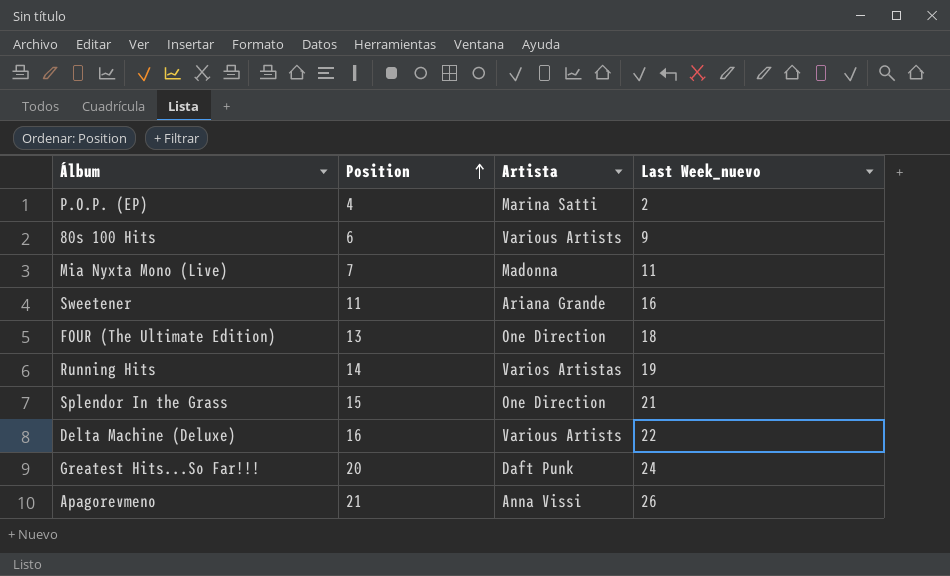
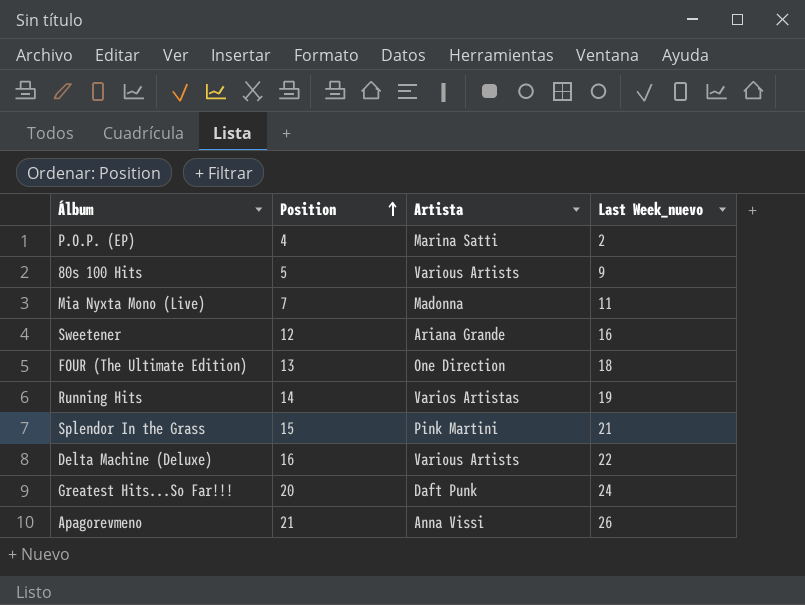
80s 100 Hits | Position: 6 -> 5
Sweetener | Position: 11 -> 12
Splendor In the Grass | Artista: One Direction -> Pink Martini

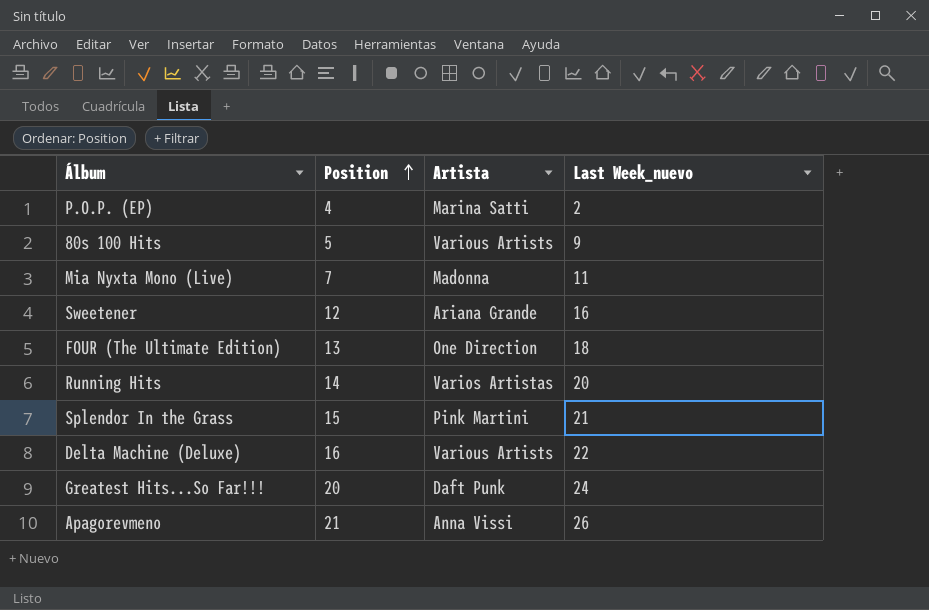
Running Hits | Last Week_nuevo: 19 -> 20

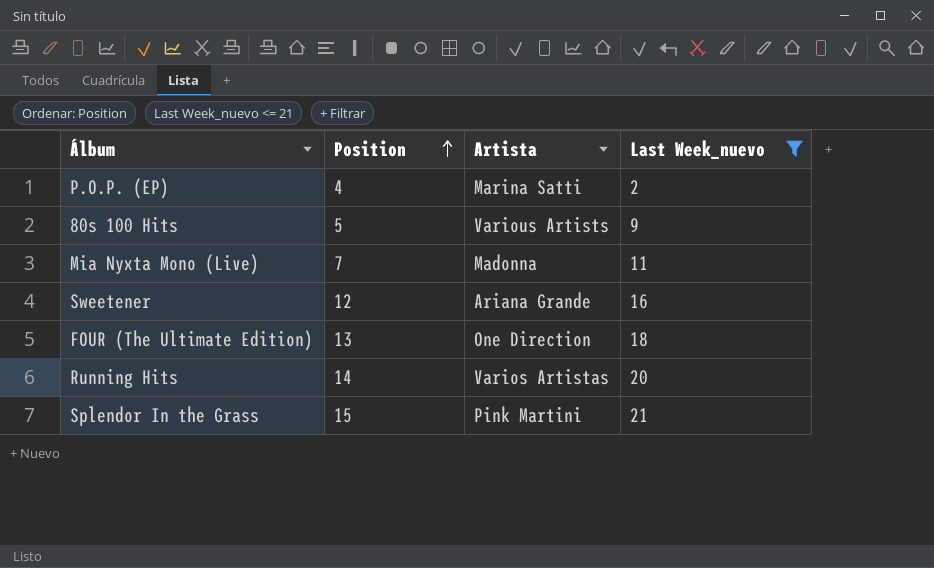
filter: none -> Last Week_nuevo <= 21

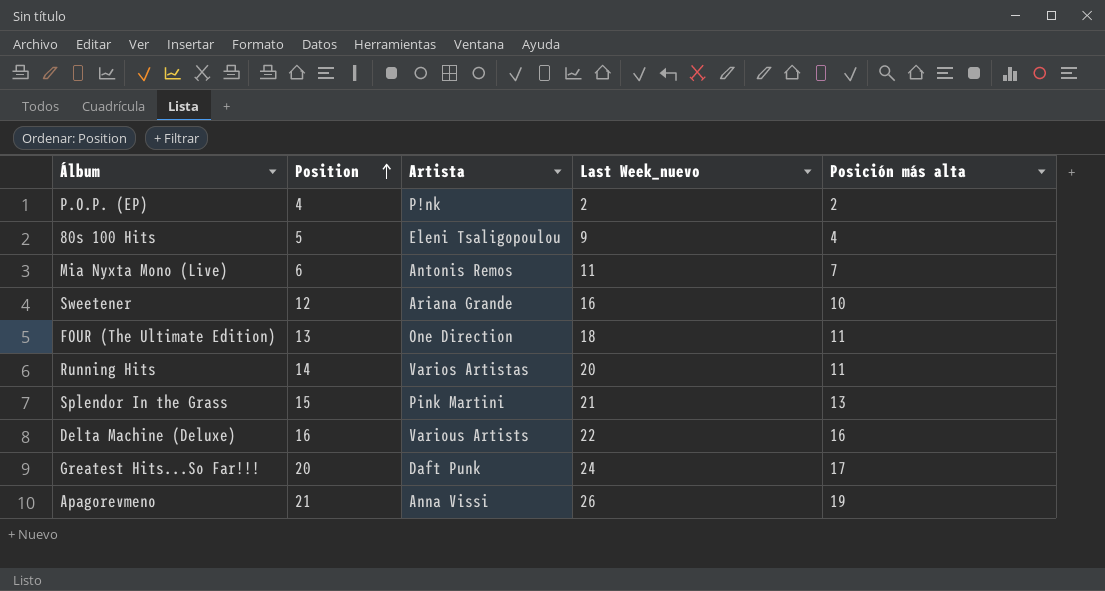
filter: Last Week_nuevo <= 21 -> none
column Posición más alta | position: none -> 5
P.O.P. (EP) | Artista: Marina Satti -> P!nk
80s 100 Hits | Artista: Various Artists -> Eleni Tsaligopoulou
Mia Nyxta Mono (Live) | Position: 7 -> 6
Mia Nyxta Mono (Live) | Artista: Madonna -> Antonis Remos

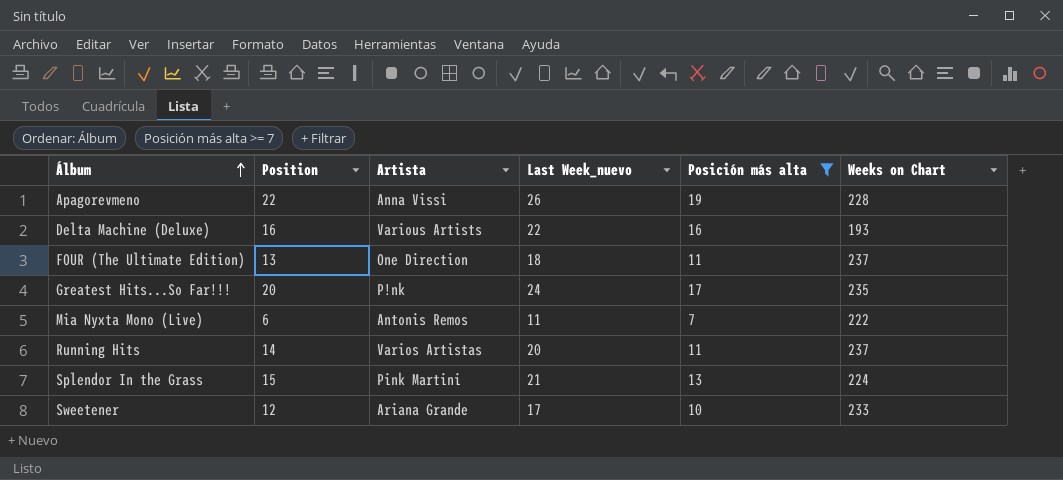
filter: none -> Posición más alta >= 7
row order: Position ascending -> Álbum ascending
column Weeks on Chart | position: none -> 6
Apagorevmeno | Position: 21 -> 22
Greatest Hits...So Far!!! | Artista: Daft Punk -> P!nk
Sweetener | Last Week_nuevo: 16 -> 17

